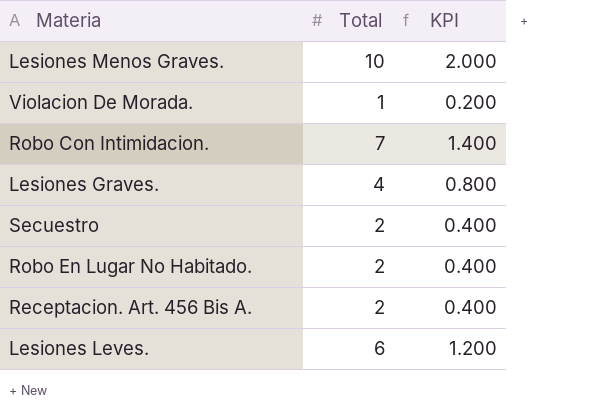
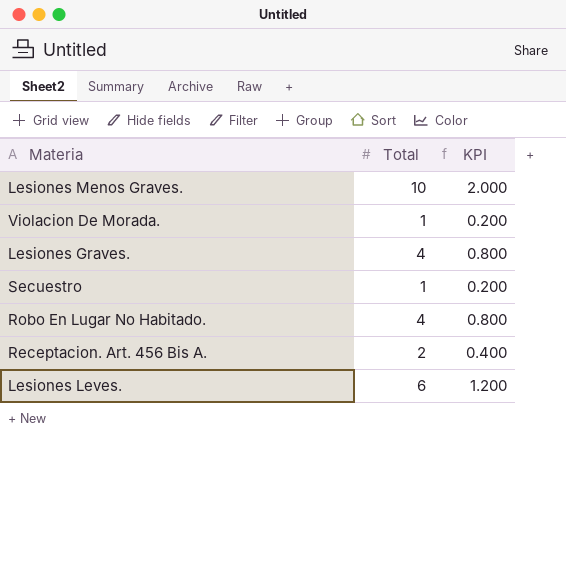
row Robo Con Intimidacion.: 7 | 1.400 -> none
Secuestro | Total: 2 -> 1
Secuestro | KPI: 0.400 -> 0.200
Robo En Lugar No Habitado. | Total: 2 -> 4
Robo En Lugar No Habitado. | KPI: 0.400 -> 0.800

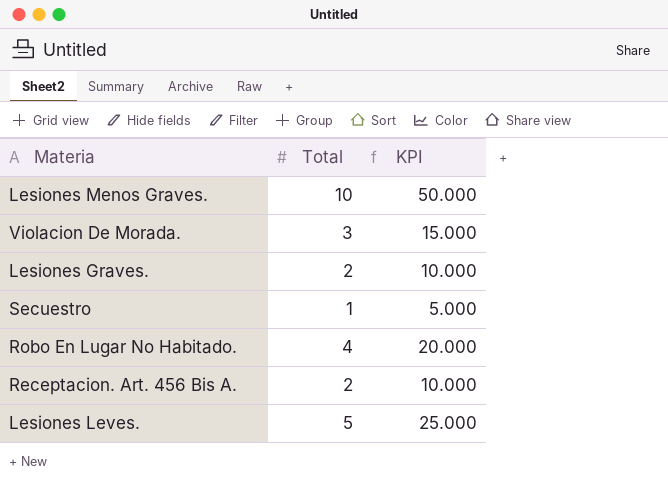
column KPI | formula: [Total] * 0.2 -> [Total] * 5
Violacion De Morada. | Total: 1 -> 3
Lesiones Graves. | Total: 4 -> 2
Lesiones Leves. | Total: 6 -> 5

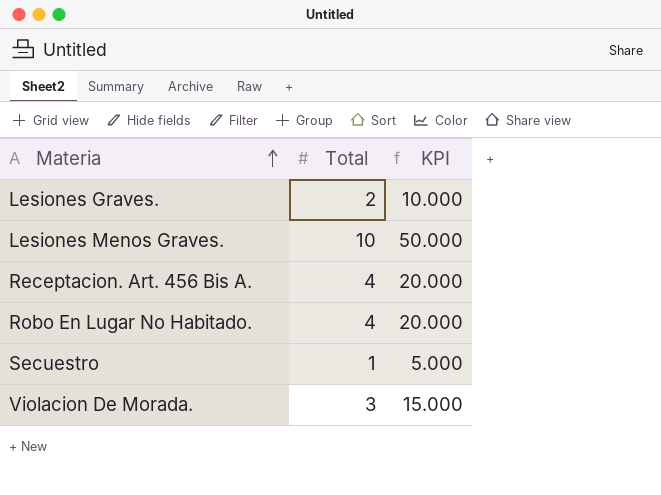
row order: none -> Materia ascending
row Lesiones Leves.: 5 | 25.000 -> none
Receptacion. Art. 456 Bis A. | Total: 2 -> 4
Receptacion. Art. 456 Bis A. | KPI: 10.000 -> 20.000

